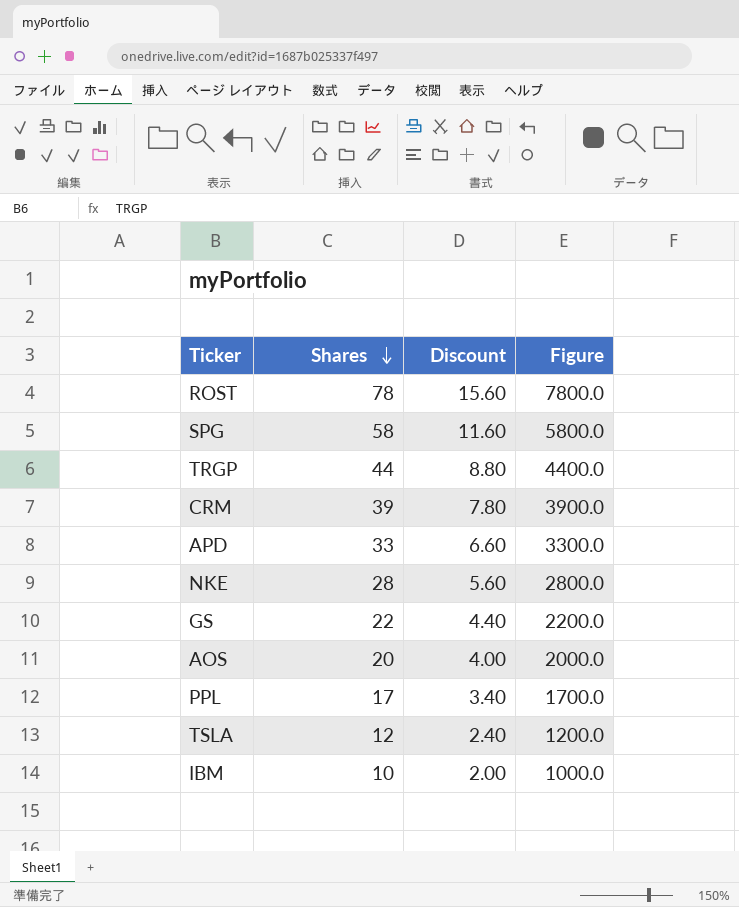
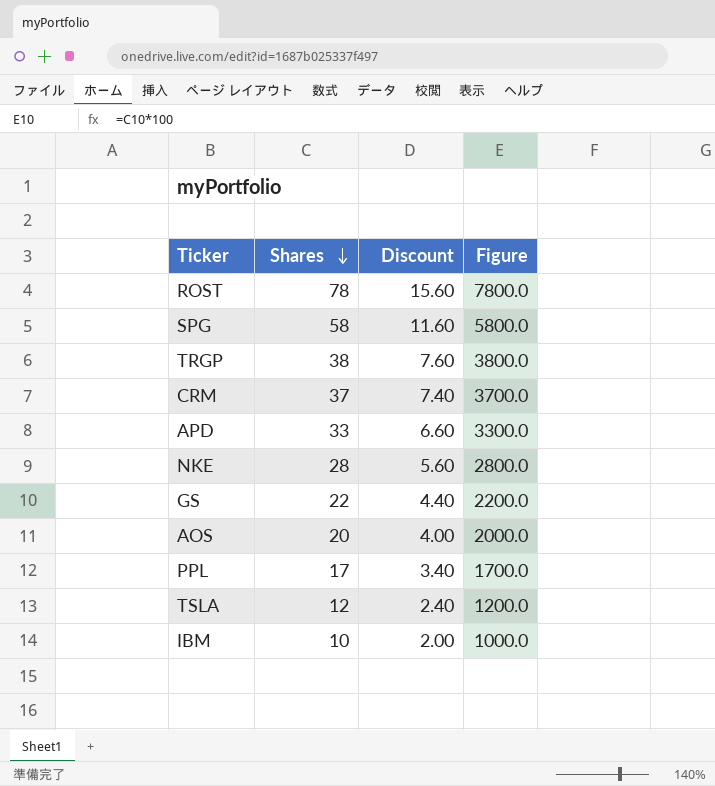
TRGP | Shares: 44 -> 38
TRGP | Discount: 8.80 -> 7.60
TRGP | Figure: 4400.0 -> 3800.0
CRM | Shares: 39 -> 37
CRM | Discount: 7.80 -> 7.40
CRM | Figure: 3900.0 -> 3700.0

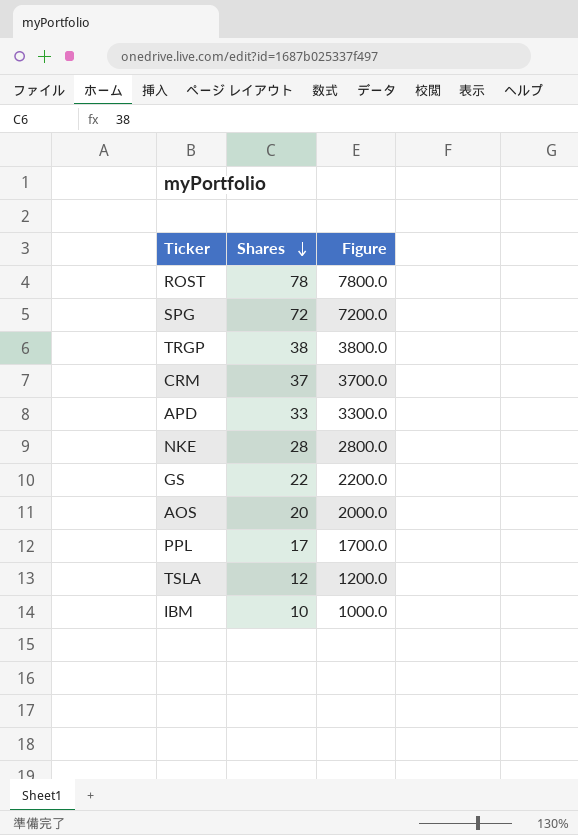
column Discount | formula: [Shares] * 0.2 -> none
SPG | Shares: 58 -> 72
SPG | Figure: 5800.0 -> 7200.0

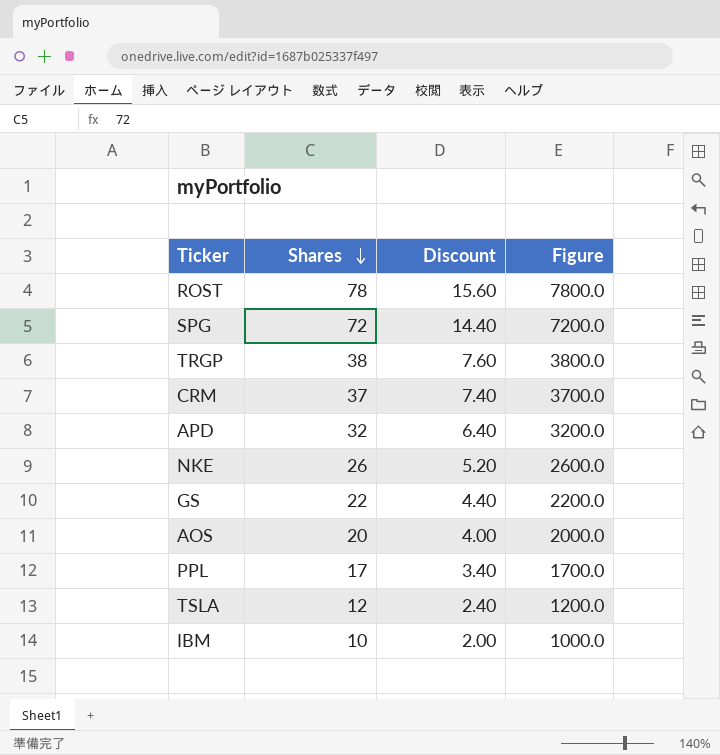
column Discount | formula: none -> [Shares] * 0.2
APD | Shares: 33 -> 32
APD | Figure: 3300.0 -> 3200.0
NKE | Shares: 28 -> 26
NKE | Figure: 2800.0 -> 2600.0

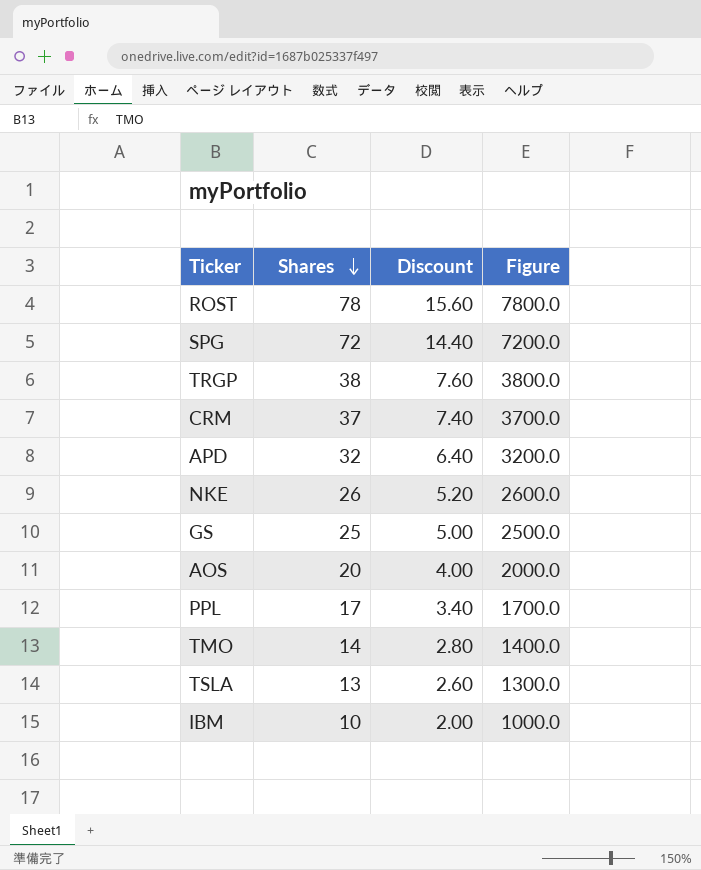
GS | Shares: 22 -> 25
GS | Discount: 4.40 -> 5.00
GS | Figure: 2200.0 -> 2500.0
row TMO: none -> 14 | 2.80 | 1400.0
TSLA | Shares: 12 -> 13
TSLA | Discount: 2.40 -> 2.60
TSLA | Figure: 1200.0 -> 1300.0

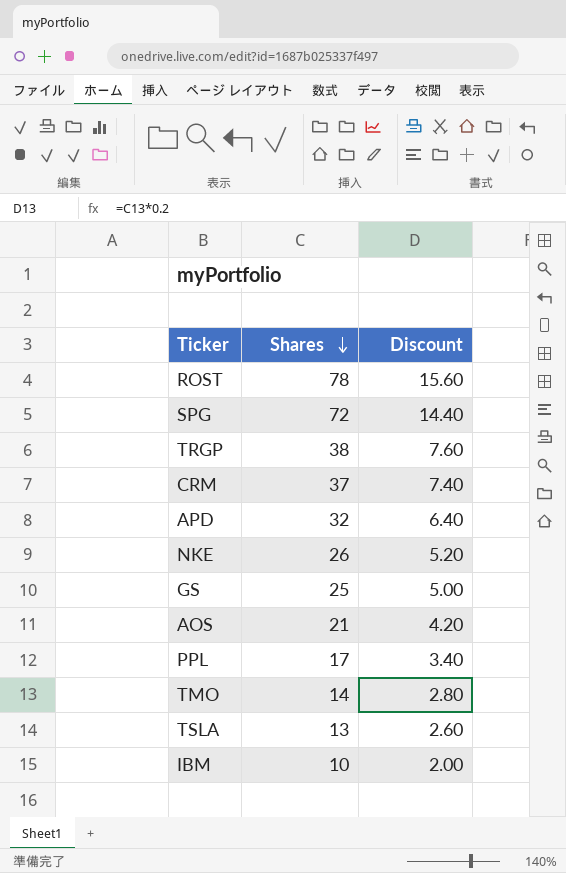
column Figure | formula: [Shares] * 100 -> none
AOS | Shares: 20 -> 21
AOS | Discount: 4.00 -> 4.20

